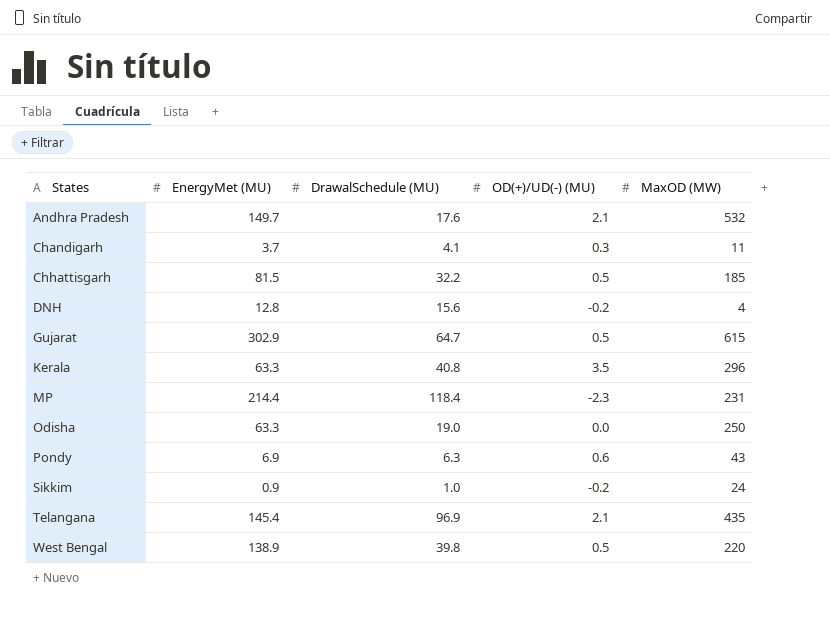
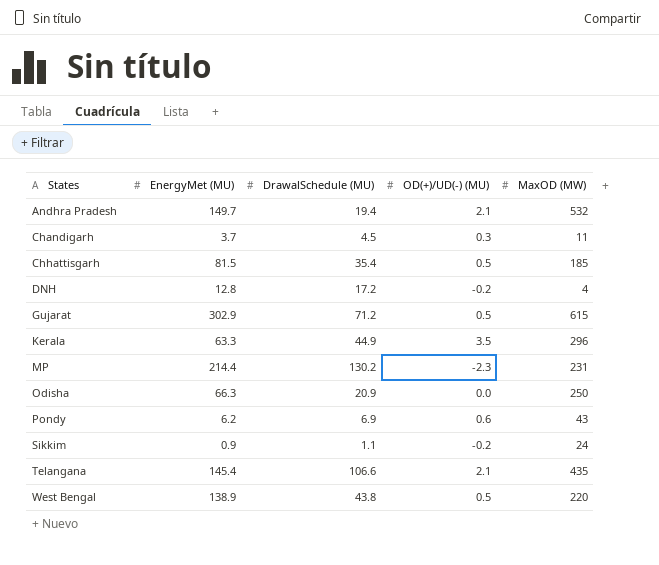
Andhra Pradesh | DrawalSchedule (MU): 17.6 -> 19.4
Chandigarh | DrawalSchedule (MU): 4.1 -> 4.5
Chhattisgarh | DrawalSchedule (MU): 32.2 -> 35.4
DNH | DrawalSchedule (MU): 15.6 -> 17.2
Gujarat | DrawalSchedule (MU): 64.7 -> 71.2
Kerala | DrawalSchedule (MU): 40.8 -> 44.9
MP | DrawalSchedule (MU): 118.4 -> 130.2
Odisha | EnergyMet (MU): 63.3 -> 66.3
Odisha | DrawalSchedule (MU): 19.0 -> 20.9
Pondy | EnergyMet (MU): 6.9 -> 6.2
Pondy | DrawalSchedule (MU): 6.3 -> 6.9
Sikkim | DrawalSchedule (MU): 1.0 -> 1.1
Telangana | DrawalSchedule (MU): 96.9 -> 106.6
West Bengal | DrawalSchedule (MU): 39.8 -> 43.8

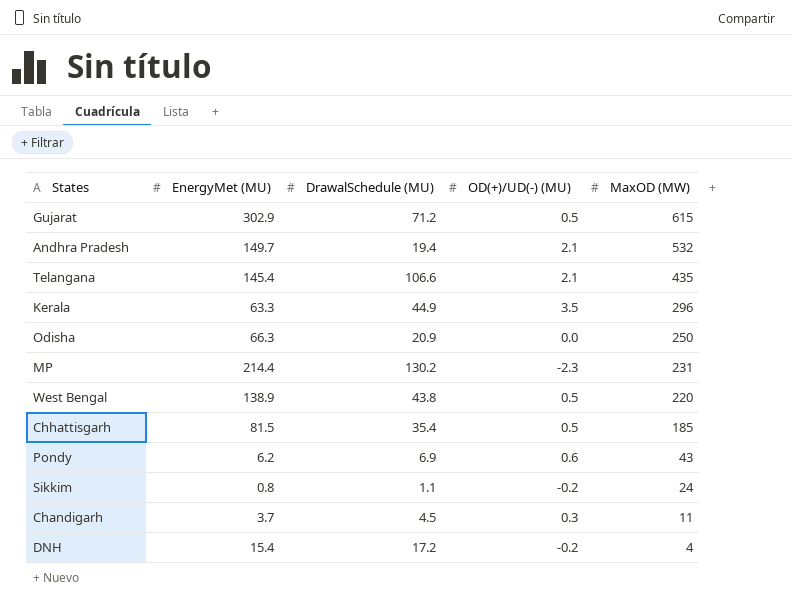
row order: States ascending -> MaxOD (MW) descending
Sikkim | EnergyMet (MU): 0.9 -> 0.8
DNH | EnergyMet (MU): 12.8 -> 15.4

